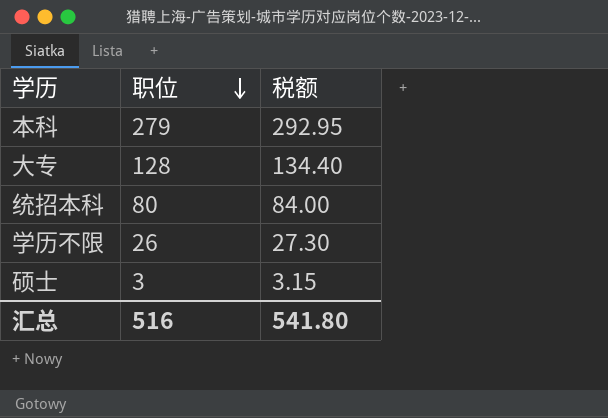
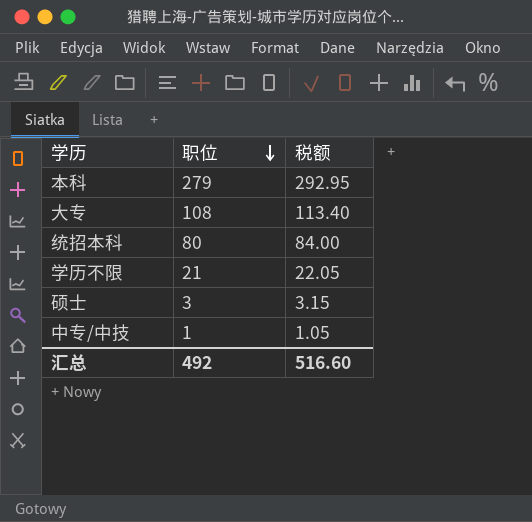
大专 | 职位: 128 -> 108
大专 | 税额: 134.40 -> 113.40
学历不限 | 职位: 26 -> 21
学历不限 | 税额: 27.30 -> 22.05
row 中专/中技: none -> 1 | 1.05
汇总 | 职位: 516 -> 492
汇总 | 税额: 541.80 -> 516.60

